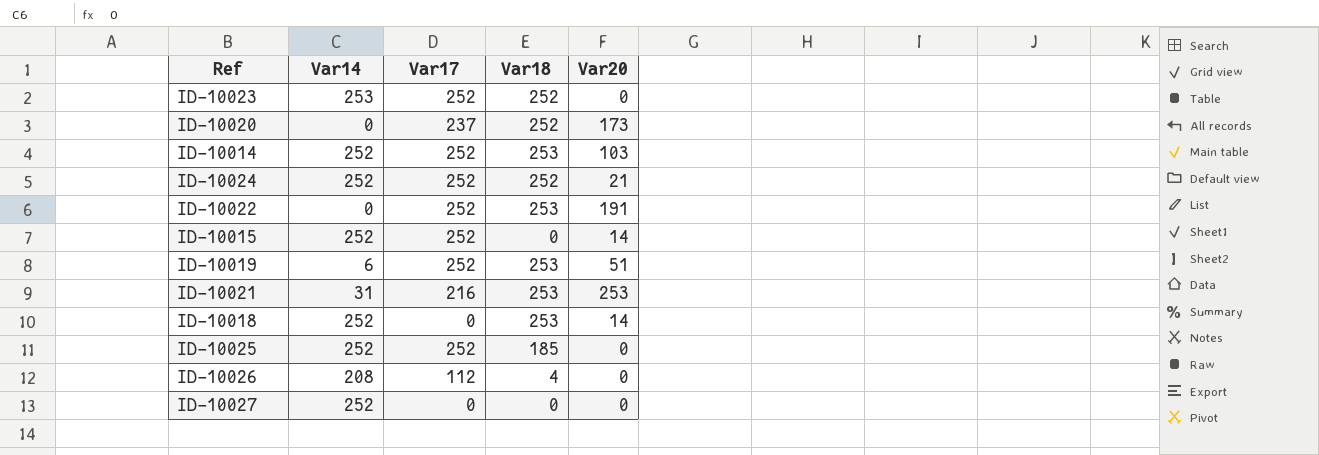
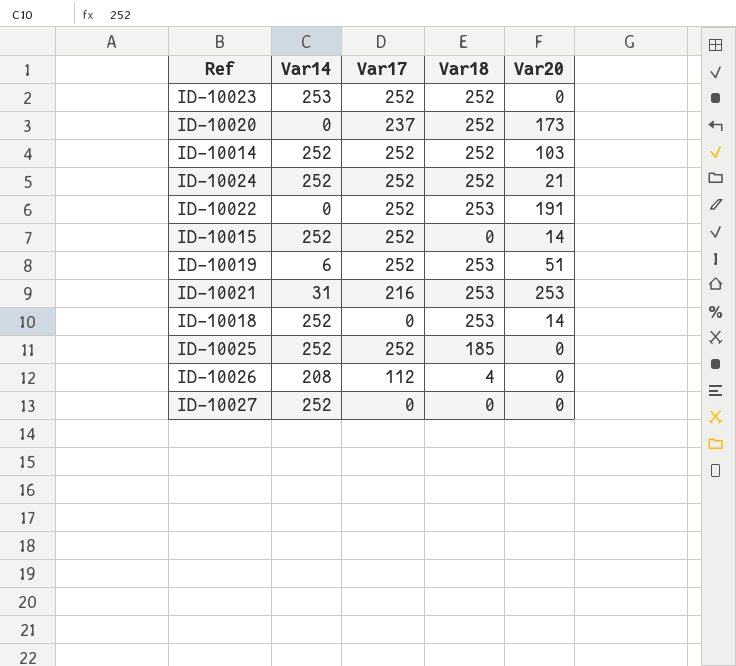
ID-10014 | Var18: 253 -> 252

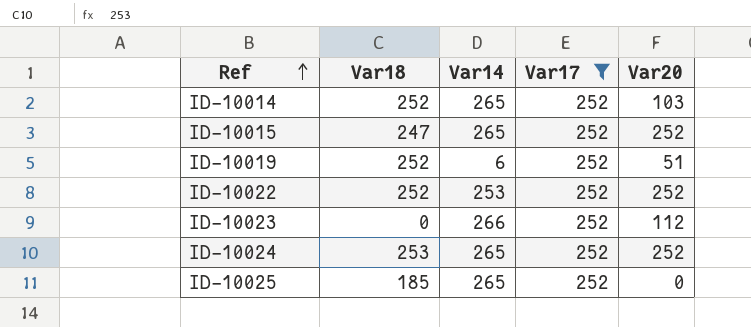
filter: none -> Var17 = 252
row order: none -> Ref ascending
column Var18 | position: 4 -> 2
ID-10014 | Var14: 252 -> 265
ID-10015 | Var18: 0 -> 247
ID-10015 | Var14: 252 -> 265
ID-10015 | Var20: 14 -> 252
ID-10019 | Var18: 253 -> 252
ID-10022 | Var18: 253 -> 252
ID-10022 | Var14: 0 -> 253
ID-10022 | Var20: 191 -> 252
ID-10023 | Var18: 252 -> 0
ID-10023 | Var14: 253 -> 266
ID-10023 | Var20: 0 -> 112
ID-10024 | Var18: 252 -> 253
ID-10024 | Var14: 252 -> 265
ID-10024 | Var20: 21 -> 252
ID-10025 | Var14: 252 -> 265

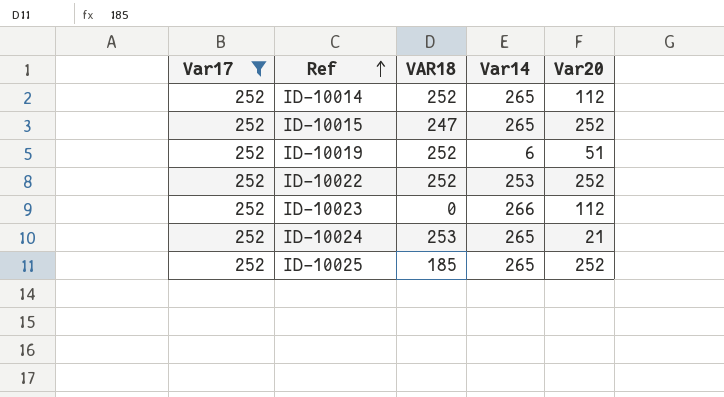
column Var17 | position: 4 -> 1
column name: Var18 -> VAR18
ID-10014 | Var20: 103 -> 112
ID-10024 | Var20: 252 -> 21
ID-10025 | Var20: 0 -> 252

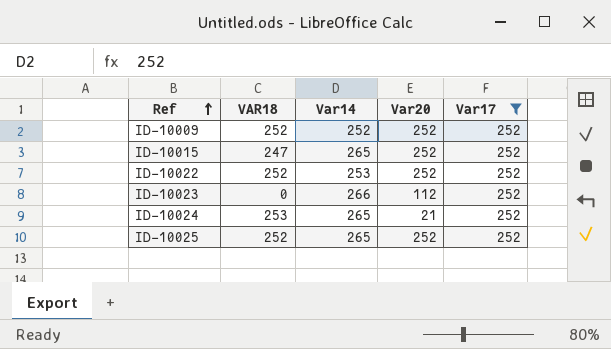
column Var17 | position: 1 -> 5
row ID-10014: 252 | 252 | 265 | 112 -> none
row ID-10019: 252 | 252 | 6 | 51 -> none
row ID-10009: none -> 252 | 252 | 252 | 252
ID-10025 | VAR18: 185 -> 252

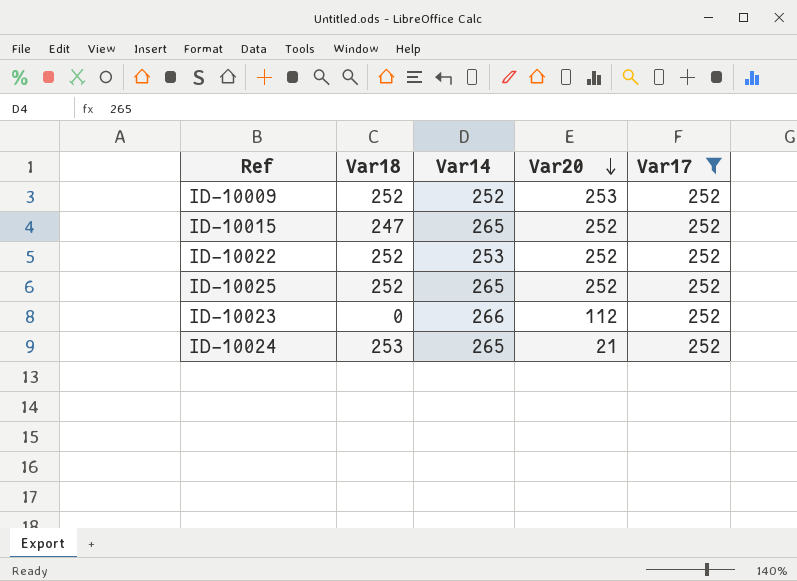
row order: Ref ascending -> Var20 descending
column name: VAR18 -> Var18
ID-10009 | Var20: 252 -> 253

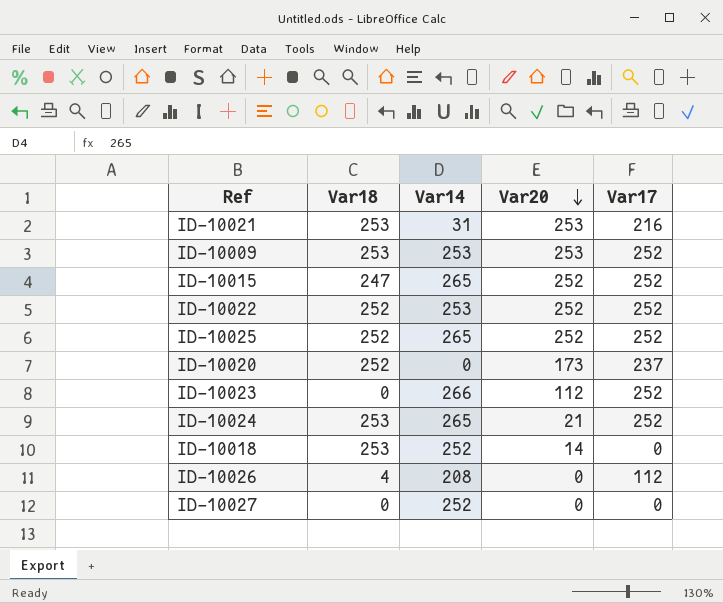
filter: Var17 = 252 -> none
ID-10009 | Var18: 252 -> 253
ID-10009 | Var14: 252 -> 253

